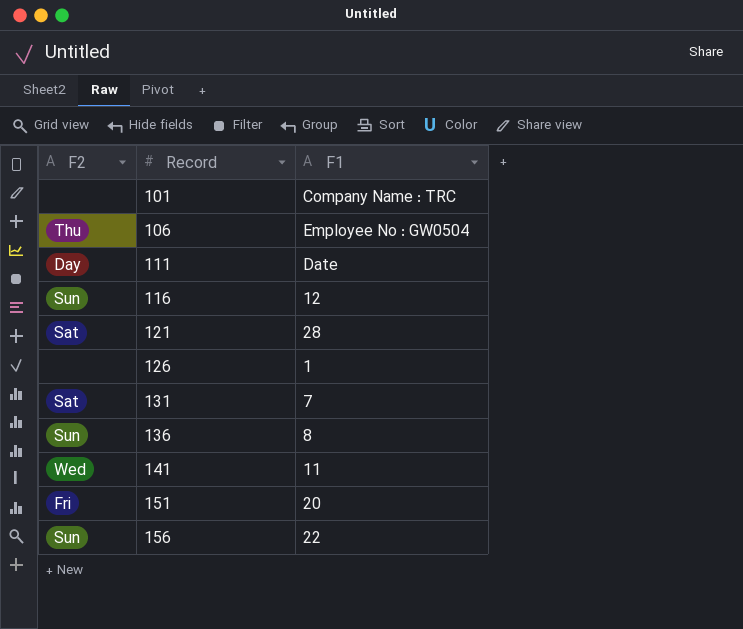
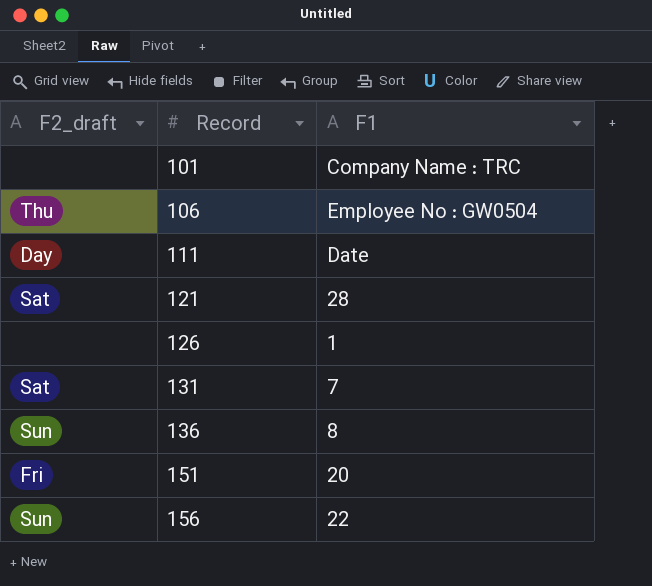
column name: F2 -> F2_draft
row 116: Sun | 12 -> none
row 141: Wed | 11 -> none

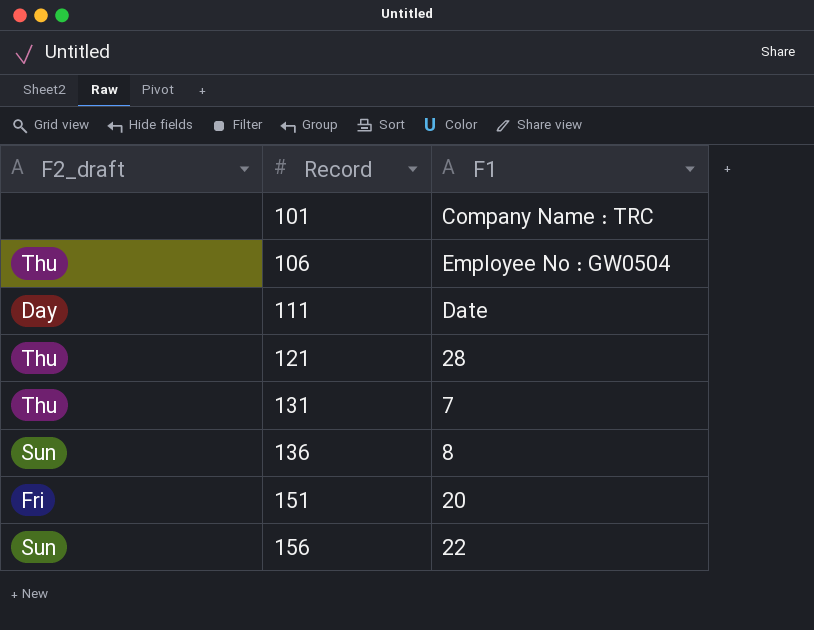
row 126: none | 1 -> none
121 | F2_draft: Sat -> Thu
131 | F2_draft: Sat -> Thu

